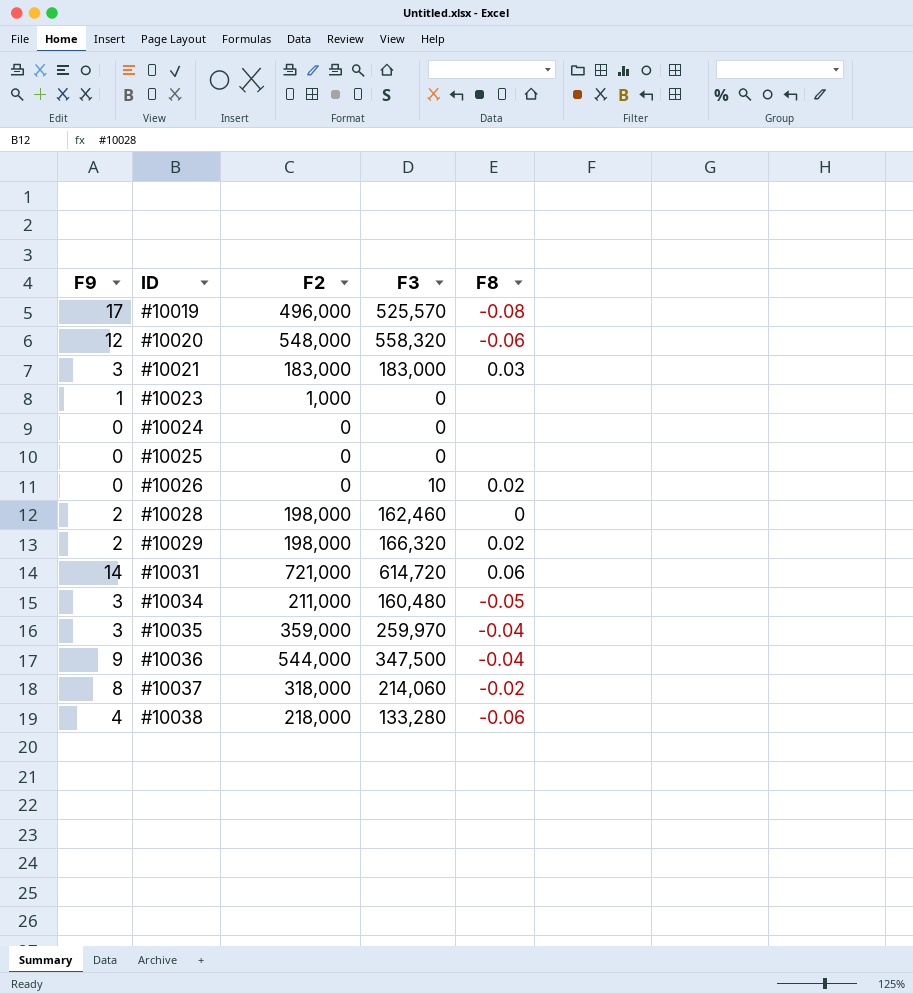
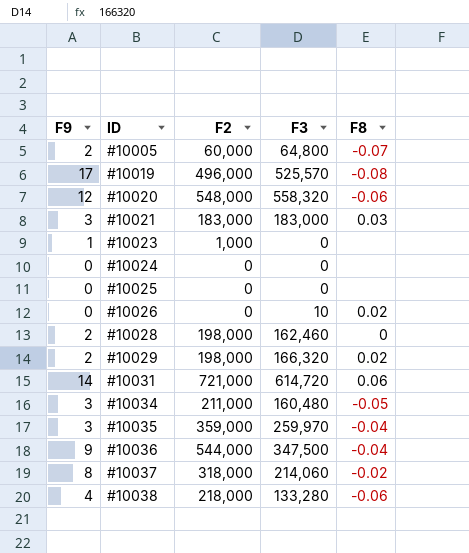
row #10005: none -> 2 | 60,000 | 64,800 | -0.07

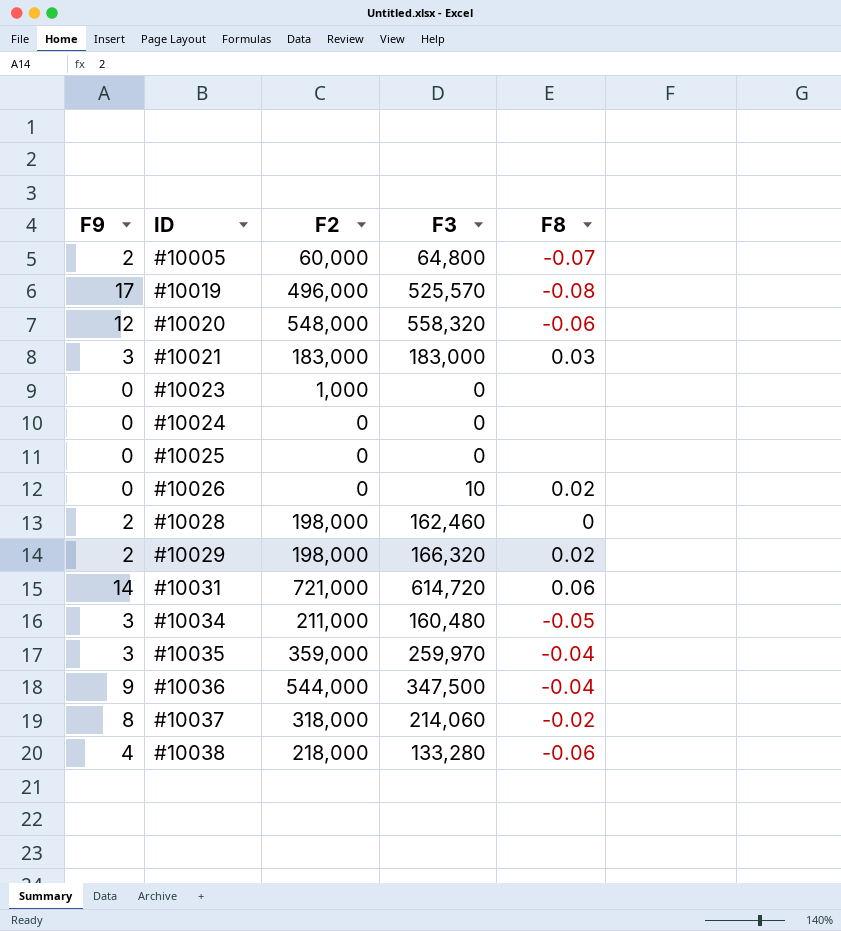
#10023 | F9: 1 -> 0

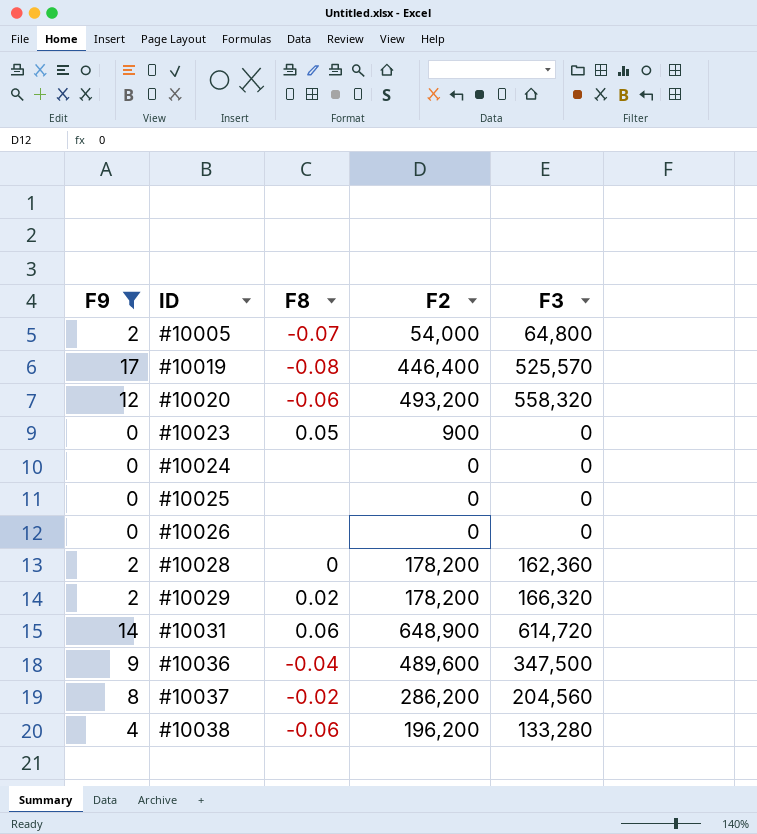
filter: none -> F9 != 3
column F8 | position: 5 -> 3
#10005 | F2: 60,000 -> 54,000
#10019 | F2: 496,000 -> 446,400
#10020 | F2: 548,000 -> 493,200
#10023 | F8: none -> 0.05
#10023 | F2: 1,000 -> 900
#10026 | F8: 0.02 -> none
#10026 | F3: 10 -> 0
#10028 | F2: 198,000 -> 178,200
#10028 | F3: 162,460 -> 162,360
#10029 | F2: 198,000 -> 178,200
#10031 | F2: 721,000 -> 648,900
#10036 | F2: 544,000 -> 489,600
#10037 | F2: 318,000 -> 286,200
#10037 | F3: 214,060 -> 204,560
#10038 | F2: 218,000 -> 196,200

